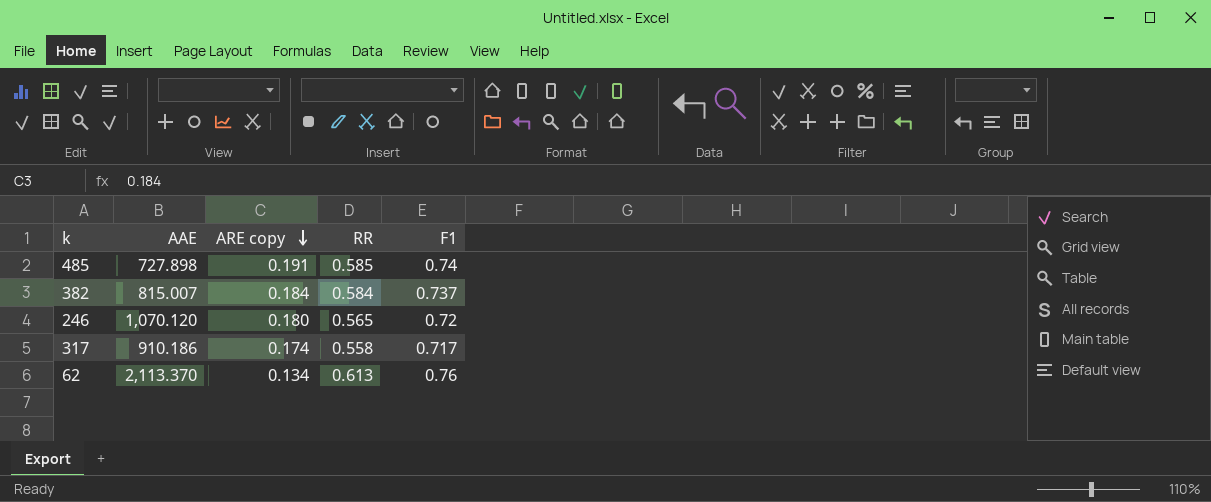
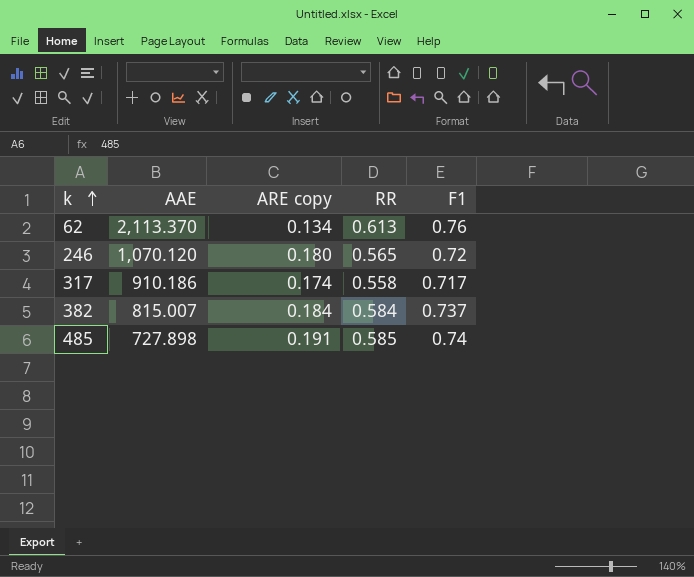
row order: ARE copy descending -> k ascending

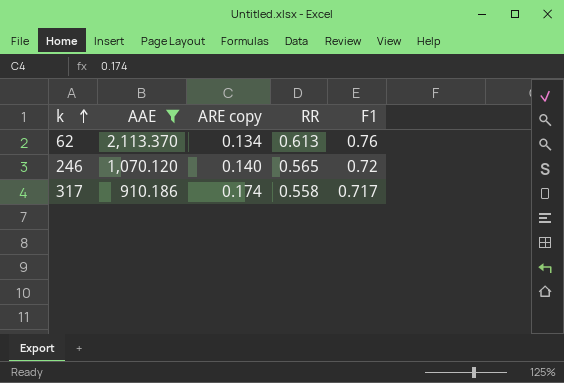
filter: none -> AAE >= 910.186
246 | ARE copy: 0.180 -> 0.140

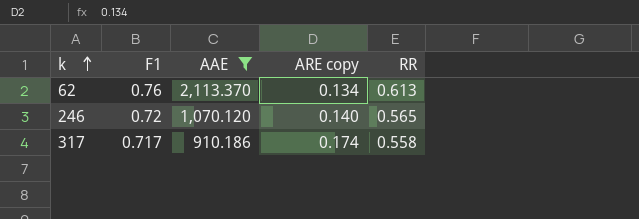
column F1 | position: 5 -> 2

